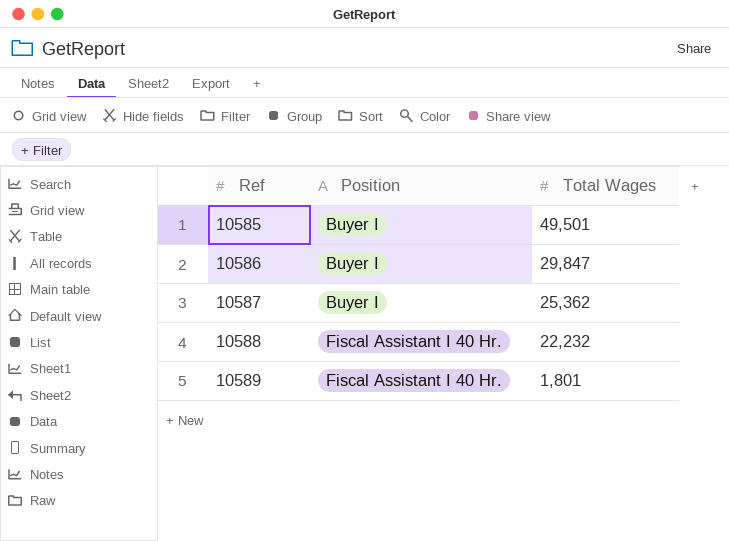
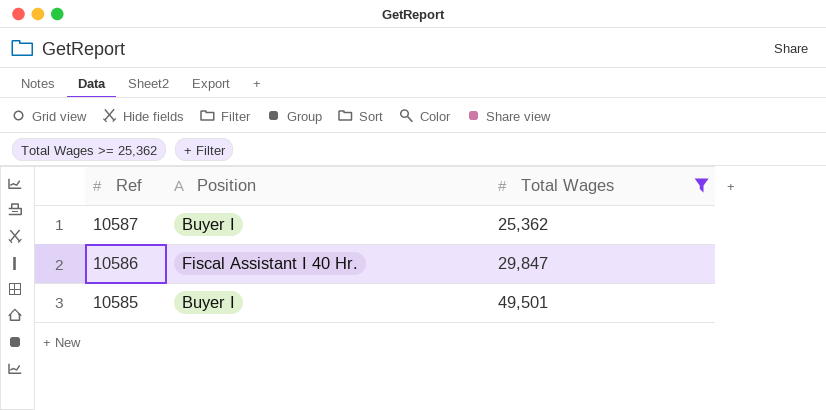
filter: none -> Total Wages >= 25,362
row order: Ref ascending -> Ref descending
10586 | Position: Buyer I -> Fiscal Assistant I 40 Hr.

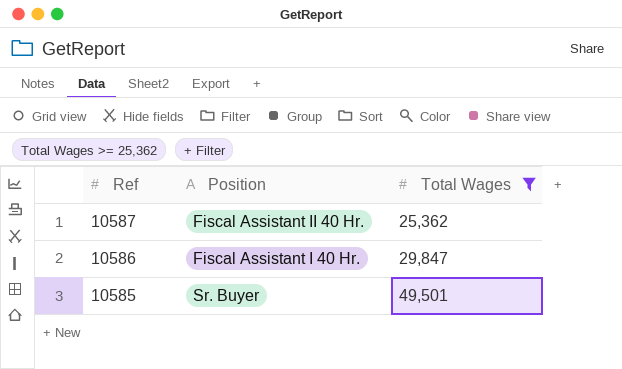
10587 | Position: Buyer I -> Fiscal Assistant II 40 Hr.
10585 | Position: Buyer I -> Sr. Buyer

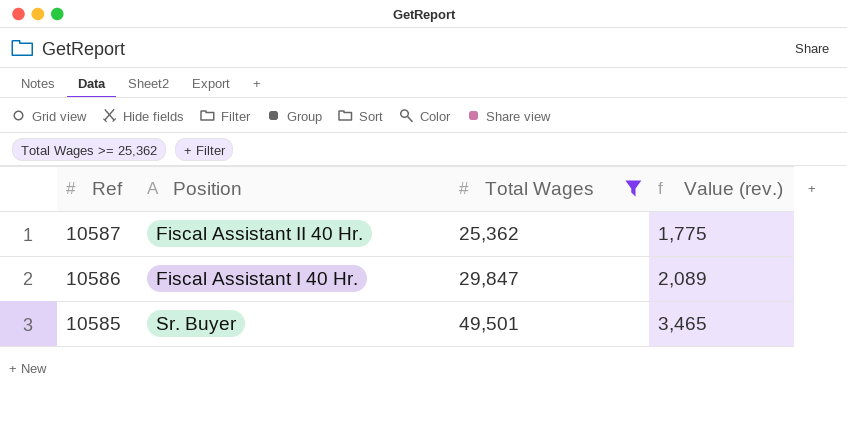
column Value (rev.) | formula: none -> [Total Wages] * 0.07

